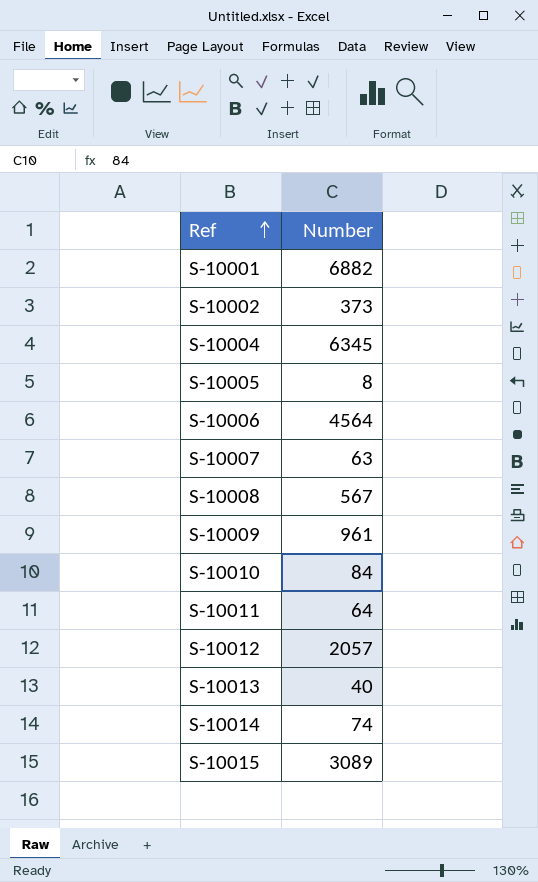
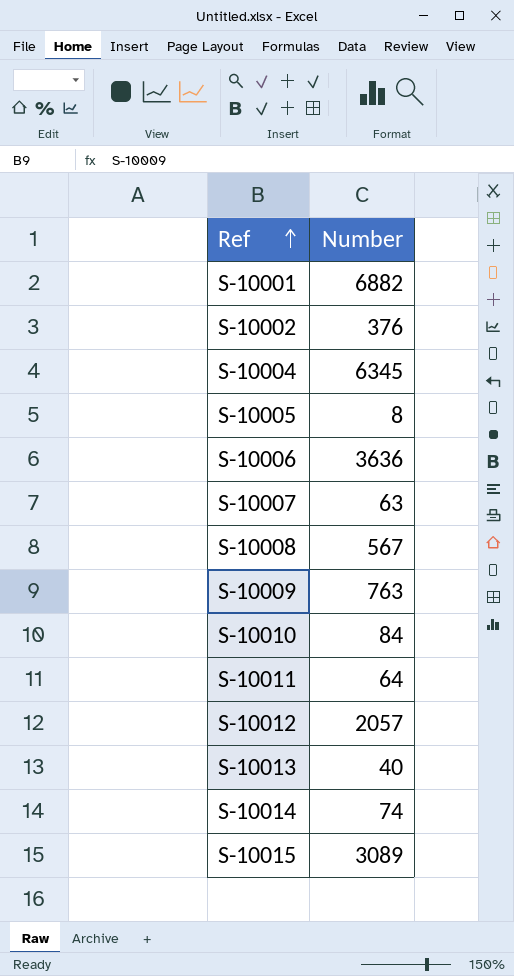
S-10002 | Number: 373 -> 376
S-10006 | Number: 4564 -> 3636
S-10009 | Number: 961 -> 763

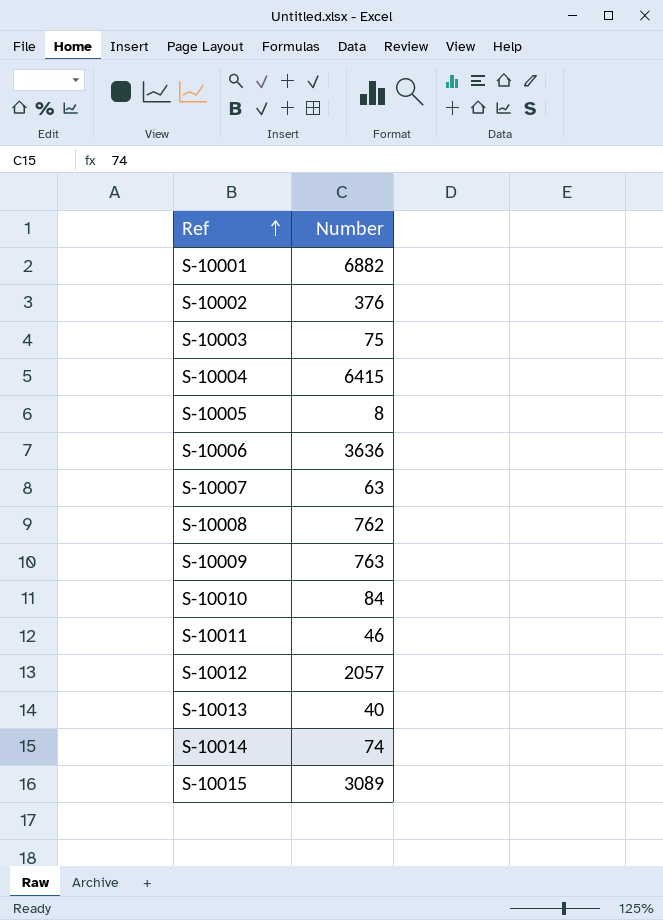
row S-10003: none -> 75
S-10004 | Number: 6345 -> 6415
S-10008 | Number: 567 -> 762
S-10011 | Number: 64 -> 46

